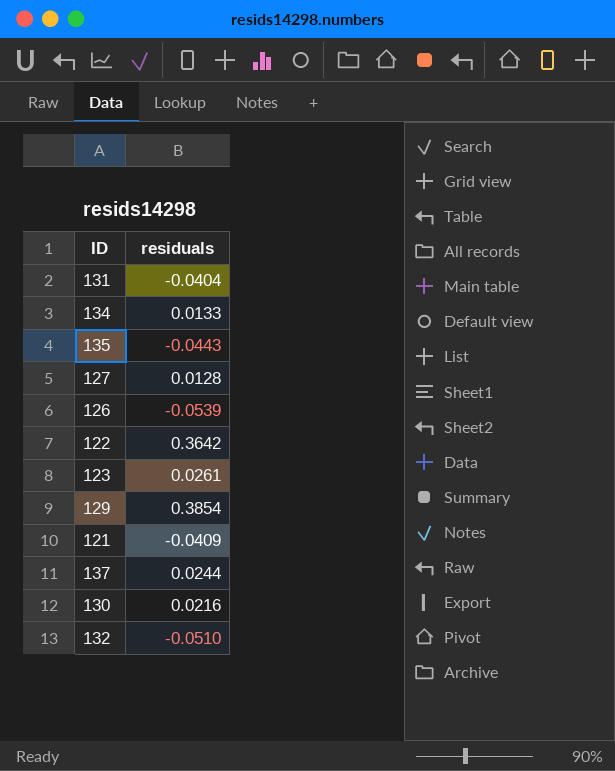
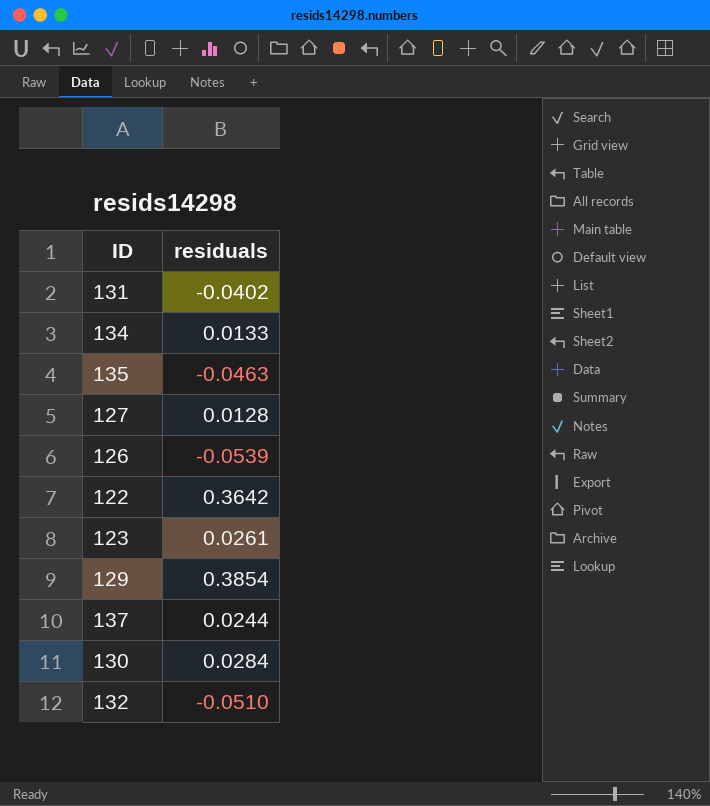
row 121: -0.0409 -> none
131 | residuals: -0.0404 -> -0.0402
135 | residuals: -0.0443 -> -0.0463
130 | residuals: 0.0216 -> 0.0284

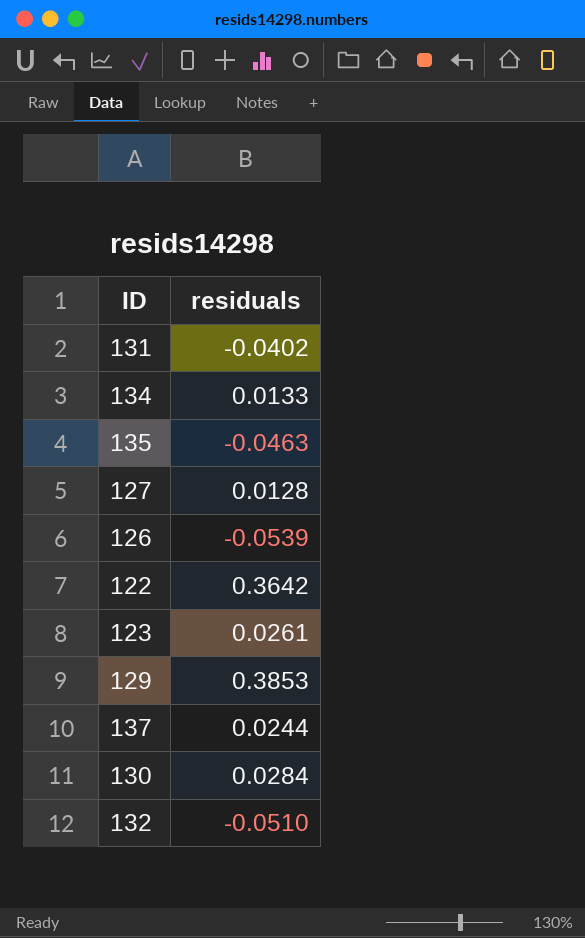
129 | residuals: 0.3854 -> 0.3853

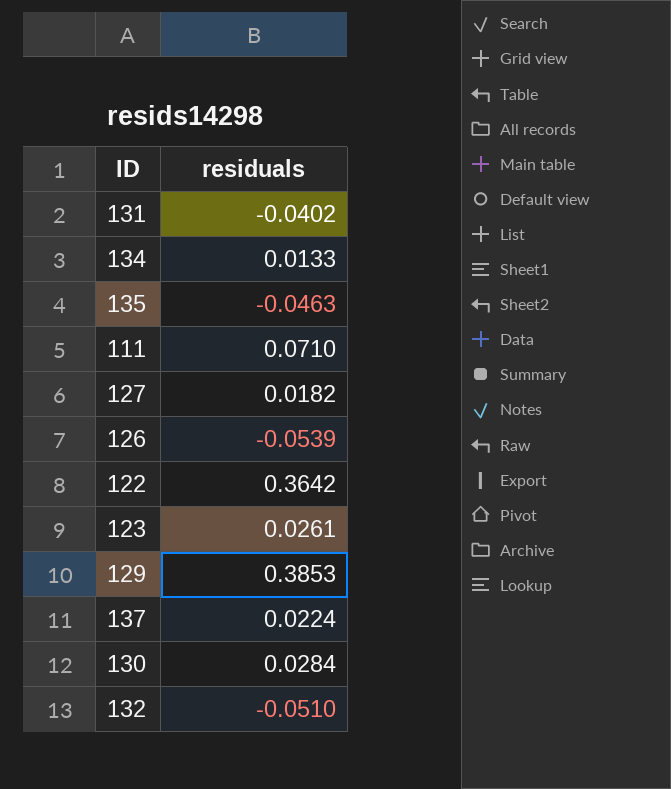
row 111: none -> 0.0710
127 | residuals: 0.0128 -> 0.0182
137 | residuals: 0.0244 -> 0.0224

